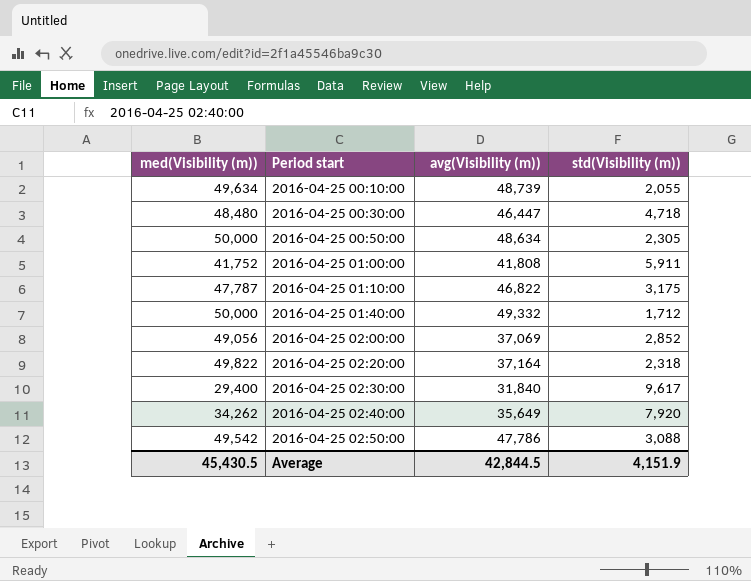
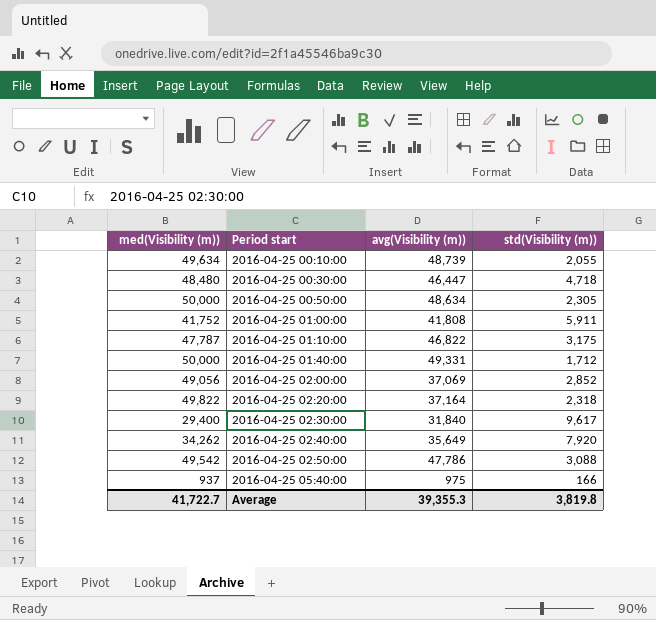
2016-04-25 01:40:00 | avg(Visibility (m)): 49,332 -> 49,331
row 2016-04-25 05:40:00: none -> 937 | 975 | 166
Average | med(Visibility (m)): 45,430.5 -> 41,722.7
Average | avg(Visibility (m)): 42,844.5 -> 39,355.3
Average | std(Visibility (m)): 4,151.9 -> 3,819.8

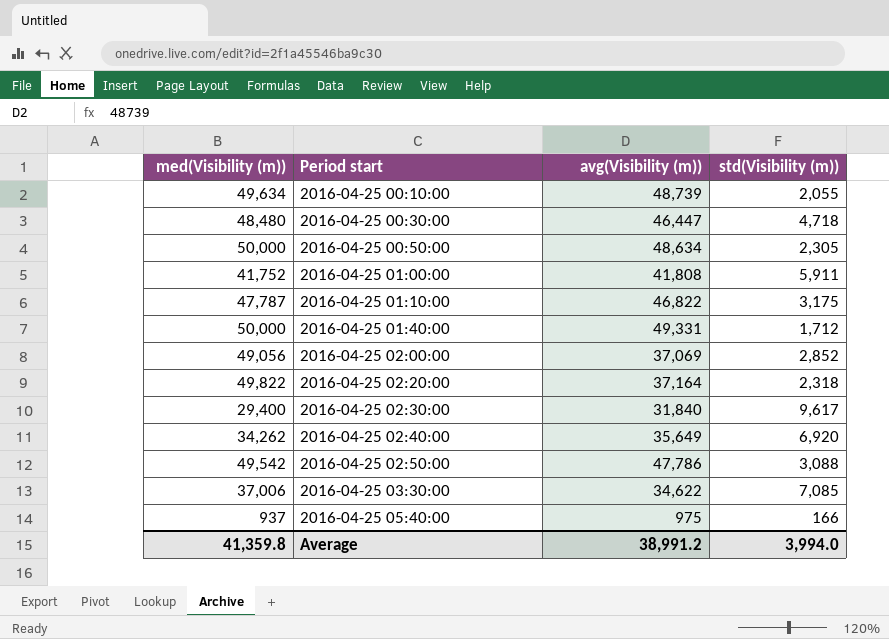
2016-04-25 02:40:00 | std(Visibility (m)): 7,920 -> 6,920
row 2016-04-25 03:30:00: none -> 37,006 | 34,622 | 7,085
Average | med(Visibility (m)): 41,722.7 -> 41,359.8
Average | avg(Visibility (m)): 39,355.3 -> 38,991.2
Average | std(Visibility (m)): 3,819.8 -> 3,994.0

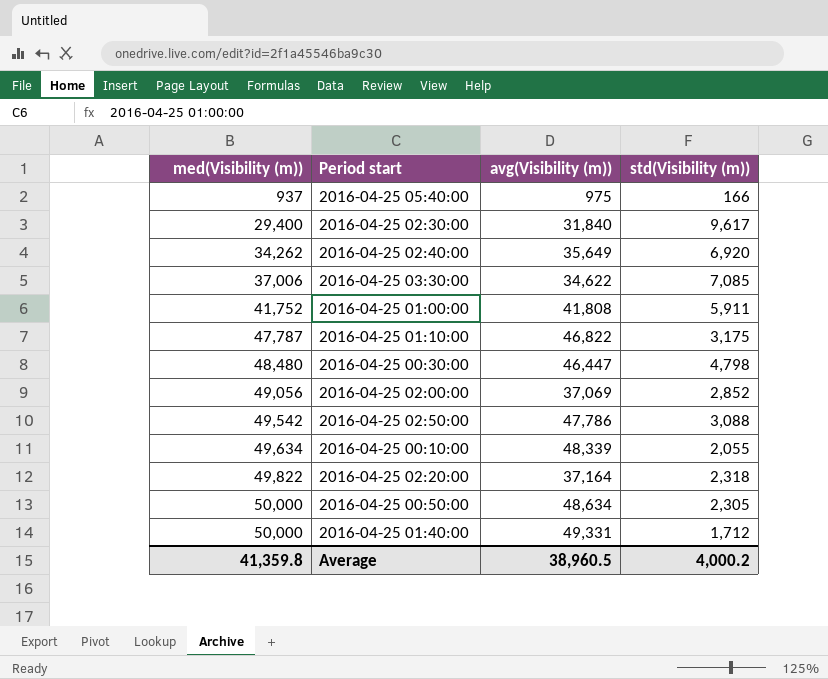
row order: Period start ascending -> med(Visibility (m)) ascending
2016-04-25 00:30:00 | std(Visibility (m)): 4,718 -> 4,798
2016-04-25 00:10:00 | avg(Visibility (m)): 48,739 -> 48,339
Average | avg(Visibility (m)): 38,991.2 -> 38,960.5
Average | std(Visibility (m)): 3,994.0 -> 4,000.2

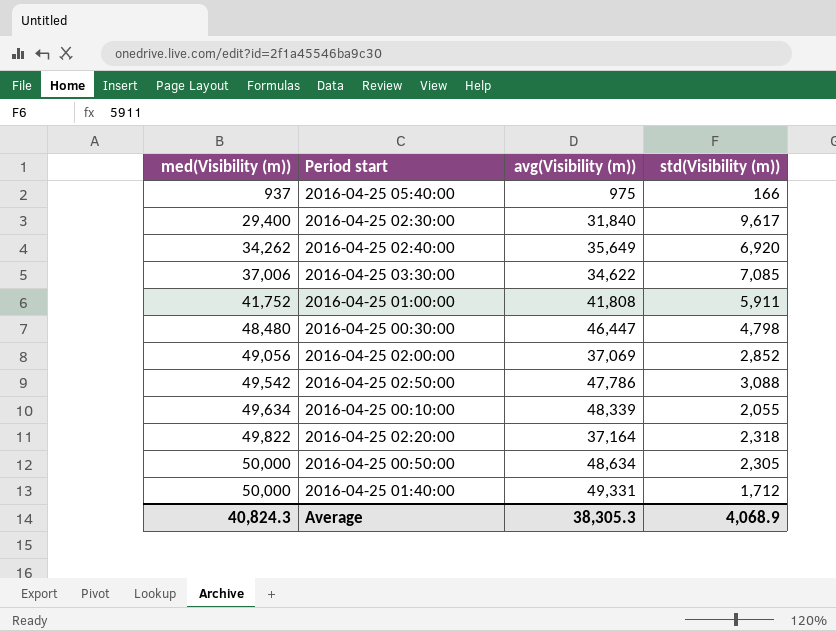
row 2016-04-25 01:10:00: 47,787 | 46,822 | 3,175 -> none
Average | med(Visibility (m)): 41,359.8 -> 40,824.3
Average | avg(Visibility (m)): 38,960.5 -> 38,305.3
Average | std(Visibility (m)): 4,000.2 -> 4,068.9

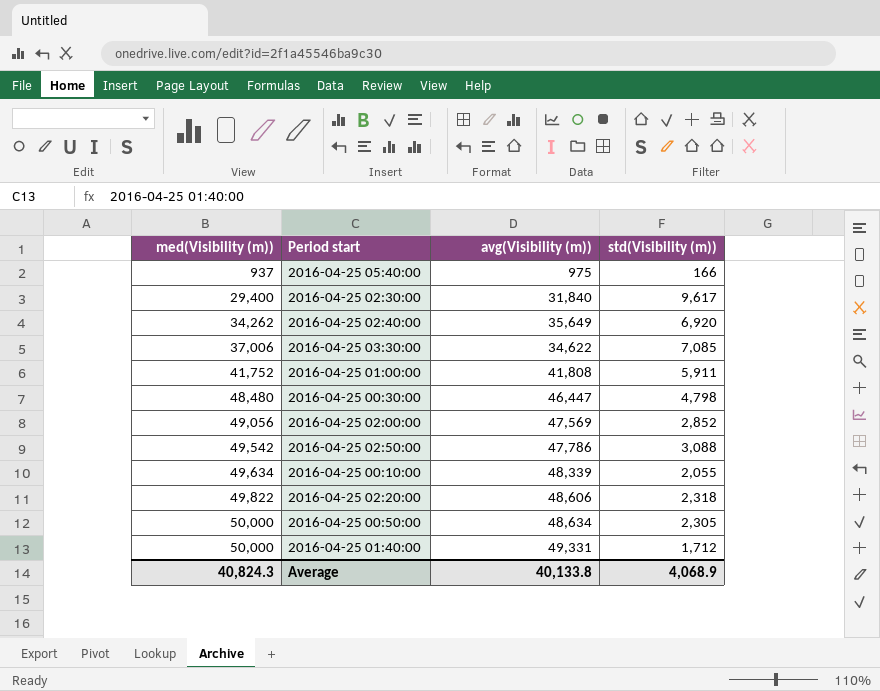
2016-04-25 02:00:00 | avg(Visibility (m)): 37,069 -> 47,569
2016-04-25 02:20:00 | avg(Visibility (m)): 37,164 -> 48,606
Average | avg(Visibility (m)): 38,305.3 -> 40,133.8

